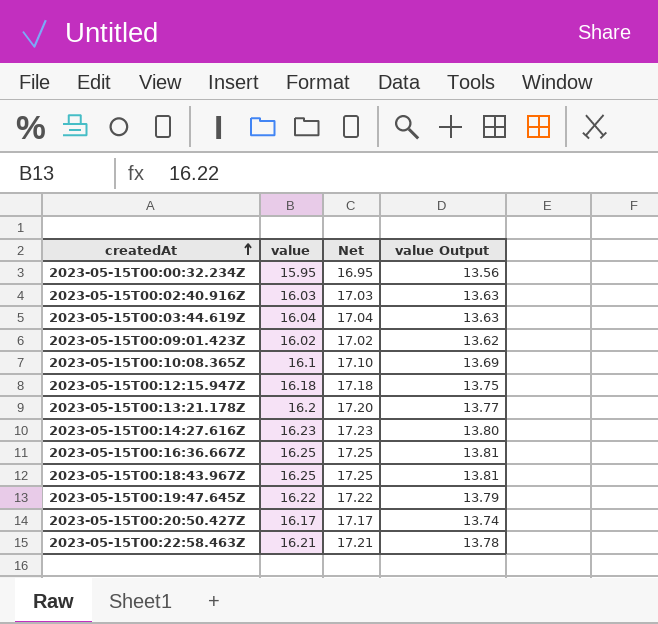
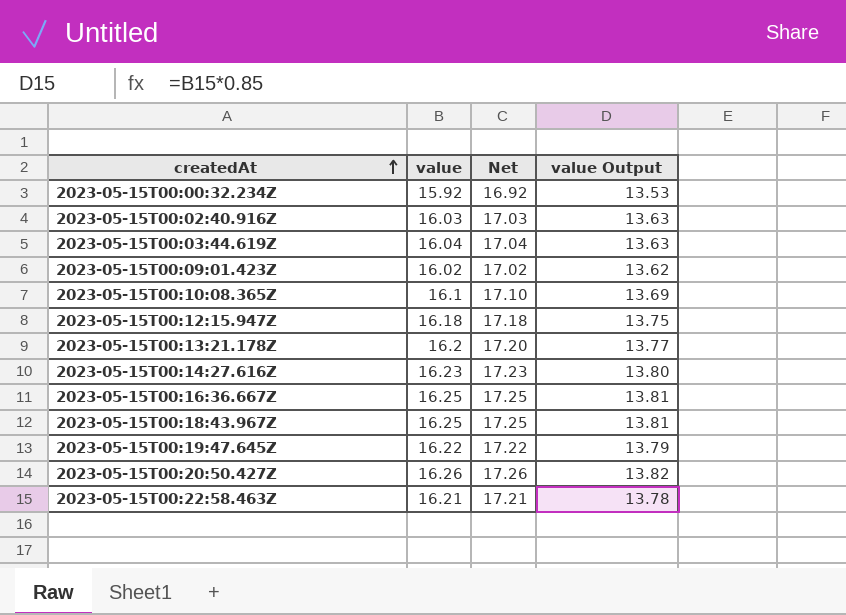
2023-05-15T00:00:32.234Z | value: 15.95 -> 15.92
2023-05-15T00:00:32.234Z | Net: 16.95 -> 16.92
2023-05-15T00:00:32.234Z | value Output: 13.56 -> 13.53
2023-05-15T00:20:50.427Z | value: 16.17 -> 16.26
2023-05-15T00:20:50.427Z | Net: 17.17 -> 17.26
2023-05-15T00:20:50.427Z | value Output: 13.74 -> 13.82

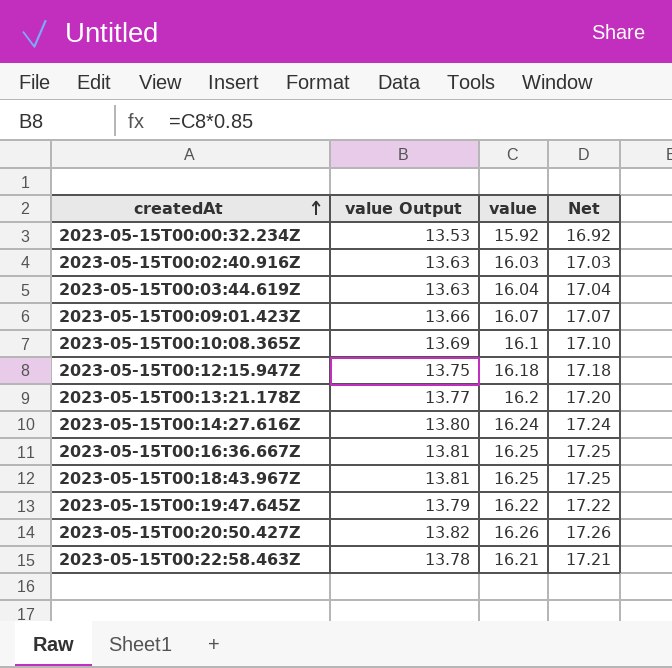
column value Output | position: 4 -> 2
2023-05-15T00:09:01.423Z | value Output: 13.62 -> 13.66
2023-05-15T00:09:01.423Z | value: 16.02 -> 16.07
2023-05-15T00:09:01.423Z | Net: 17.02 -> 17.07
2023-05-15T00:14:27.616Z | value: 16.23 -> 16.24
2023-05-15T00:14:27.616Z | Net: 17.23 -> 17.24

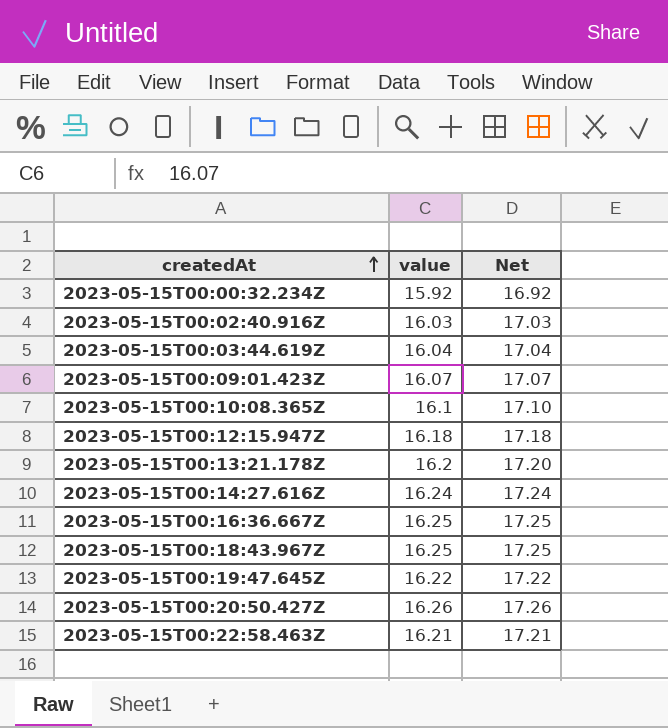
column value Output | formula: [value] * 0.85 -> none

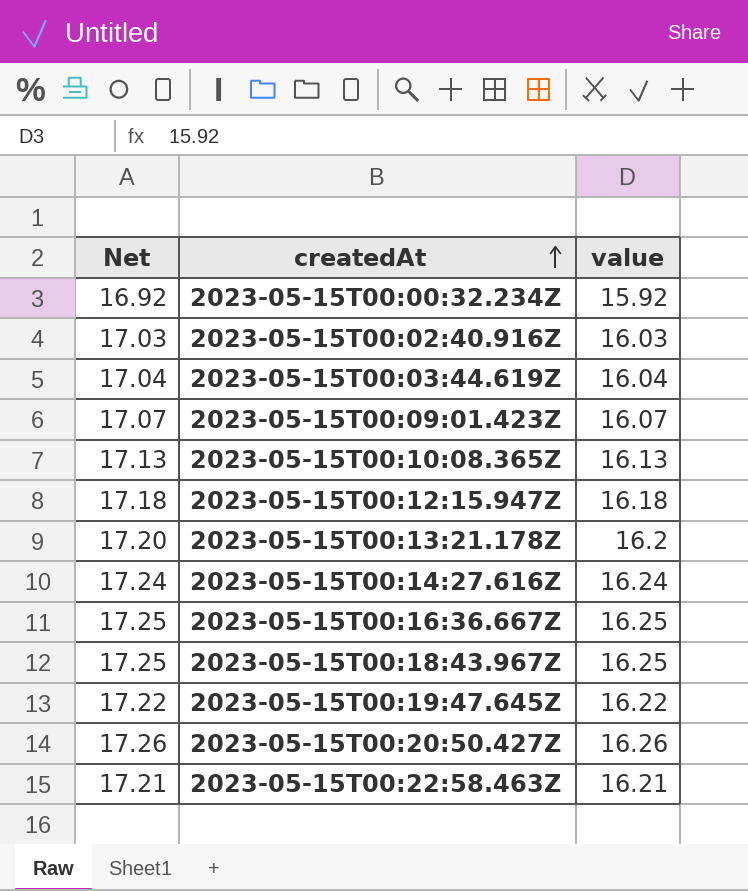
column Net | position: 3 -> 1
2023-05-15T00:10:08.365Z | Net: 17.10 -> 17.13
2023-05-15T00:10:08.365Z | value: 16.1 -> 16.13

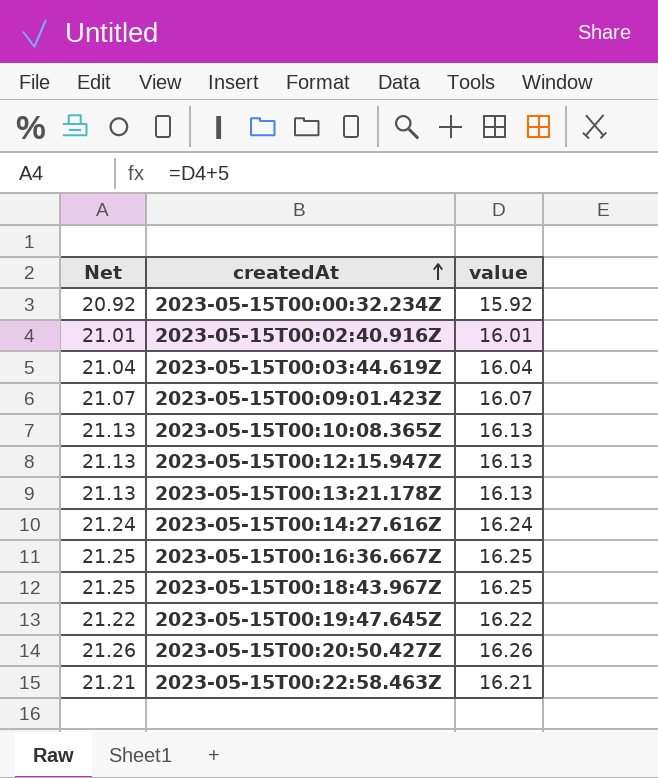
column Net | formula: [value] + 1 -> [value] + 5
2023-05-15T00:02:40.916Z | value: 16.03 -> 16.01
2023-05-15T00:12:15.947Z | value: 16.18 -> 16.13
2023-05-15T00:13:21.178Z | value: 16.2 -> 16.13

